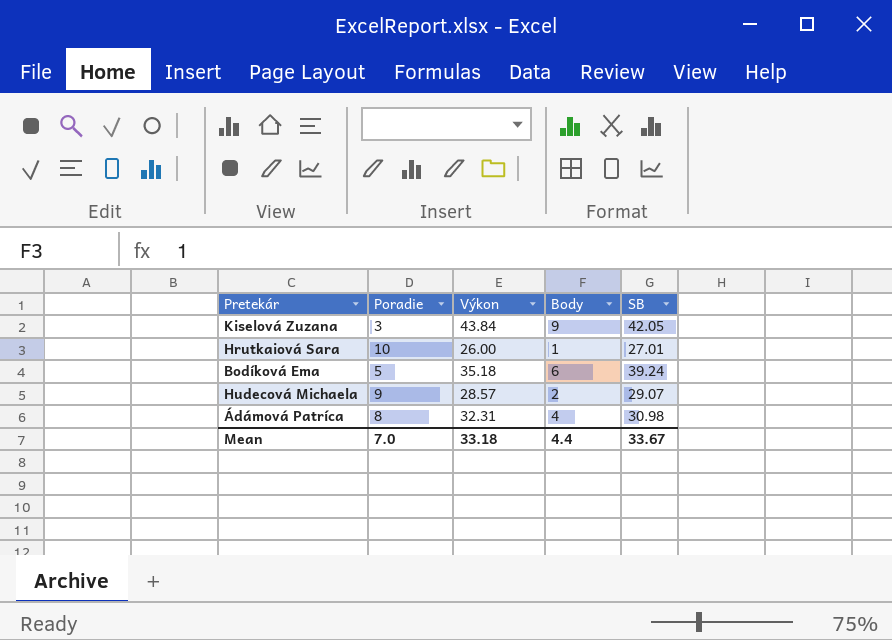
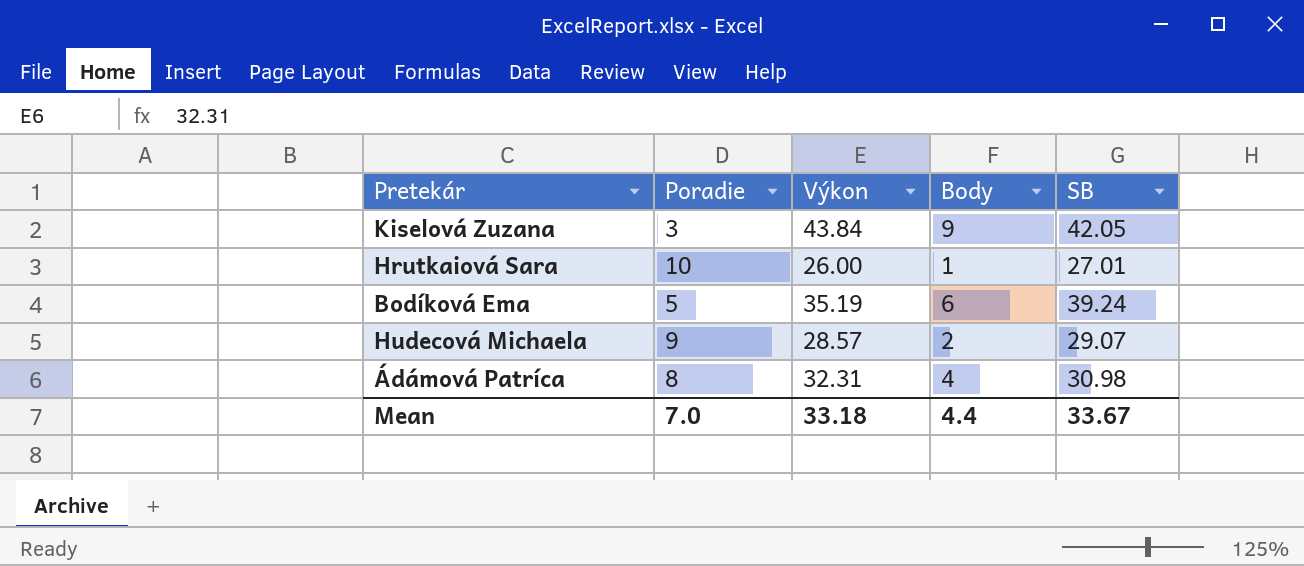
Bodíková Ema | Výkon: 35.18 -> 35.19

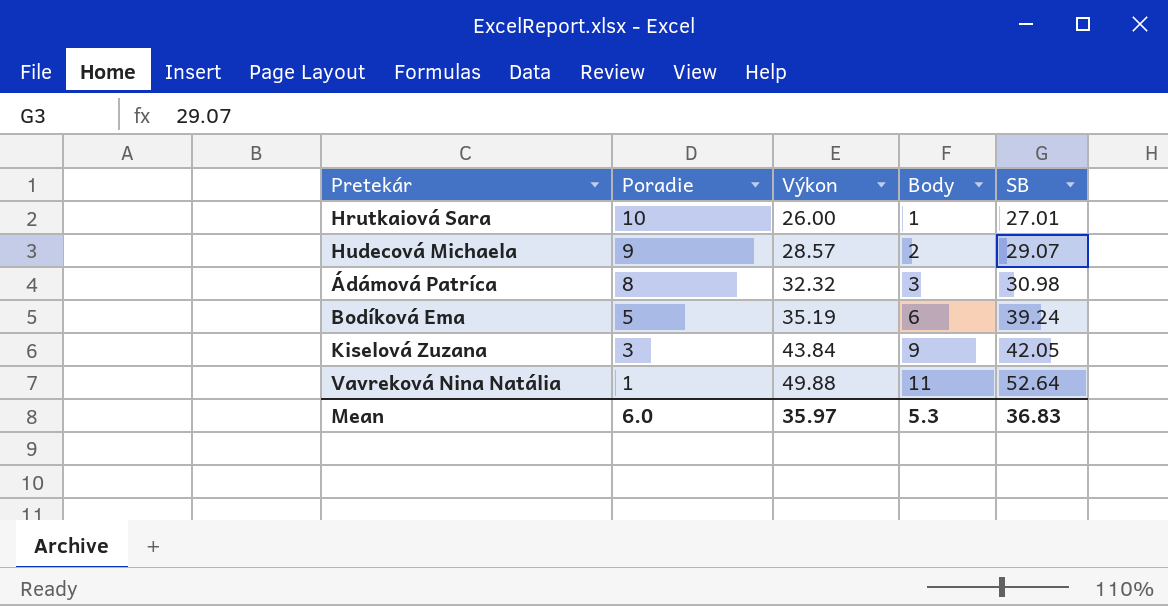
row order: none -> Poradie descending
Ádámová Patríca | Výkon: 32.31 -> 32.32
Ádámová Patríca | Body: 4 -> 3
row Vavreková Nina Natália: none -> 1 | 49.88 | 11 | 52.64
Mean | Poradie: 7.0 -> 6.0
Mean | Výkon: 33.18 -> 35.97
Mean | Body: 4.4 -> 5.3
Mean | SB: 33.67 -> 36.83

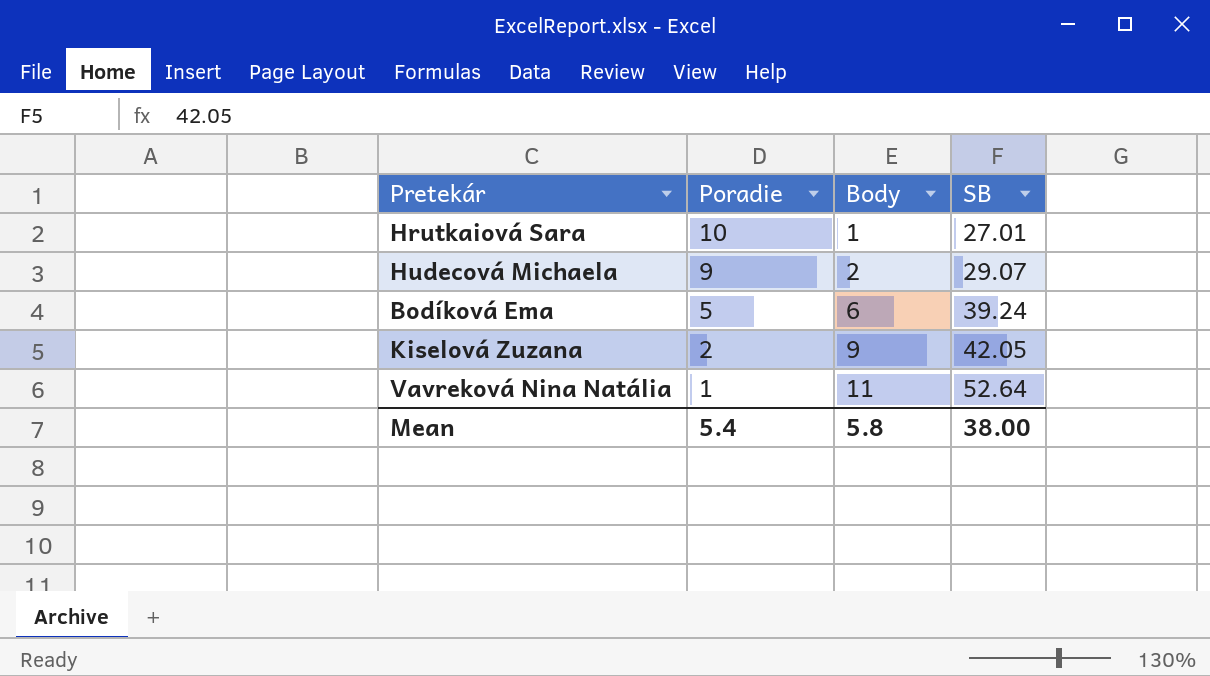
column Výkon | position: 3 -> none
row Ádámová Patríca: 8 | 32.32 | 3 | 30.98 -> none
Kiselová Zuzana | Poradie: 3 -> 2
Mean | Poradie: 6.0 -> 5.4
Mean | Body: 5.3 -> 5.8
Mean | SB: 36.83 -> 38.00

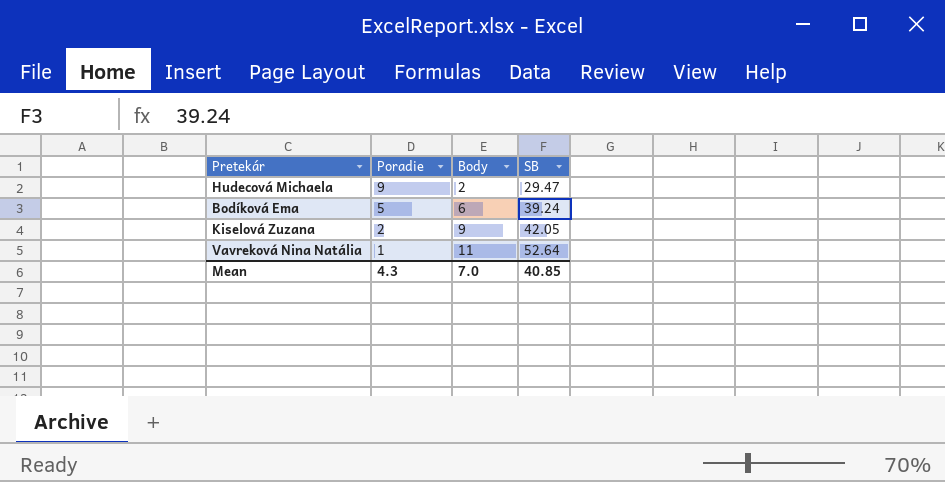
row Hrutkaiová Sara: 10 | 1 | 27.01 -> none
Hudecová Michaela | SB: 29.07 -> 29.47
Mean | Poradie: 5.4 -> 4.3
Mean | Body: 5.8 -> 7.0
Mean | SB: 38.00 -> 40.85

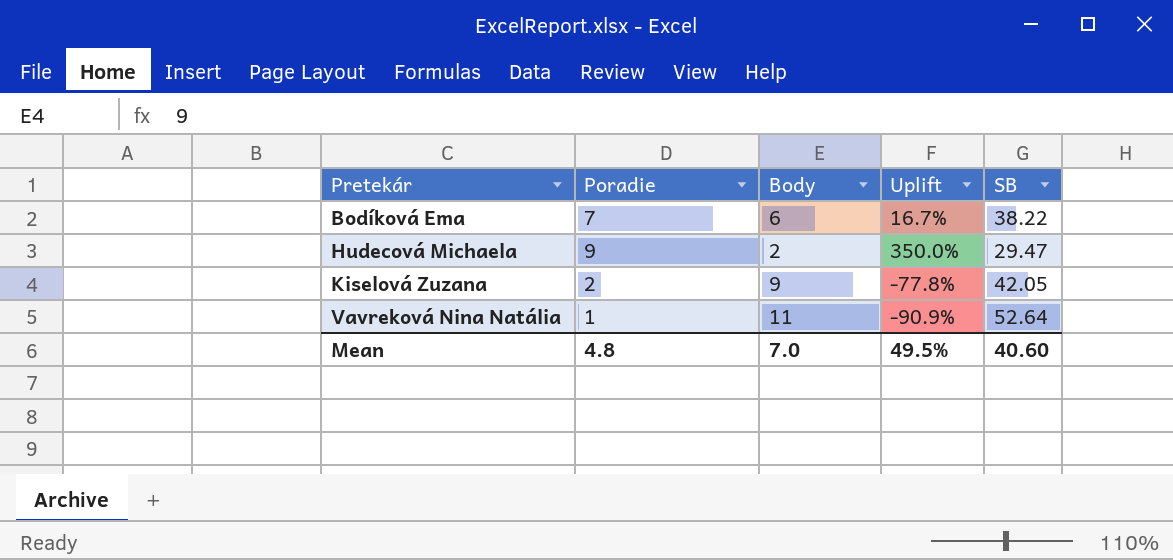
row order: Poradie descending -> Pretekár ascending
column Uplift | formula: none -> ([Poradie] - [Body]) / [Body]
Bodíková Ema | Poradie: 5 -> 7
Bodíková Ema | SB: 39.24 -> 38.22
Mean | Poradie: 4.3 -> 4.8
Mean | SB: 40.85 -> 40.60

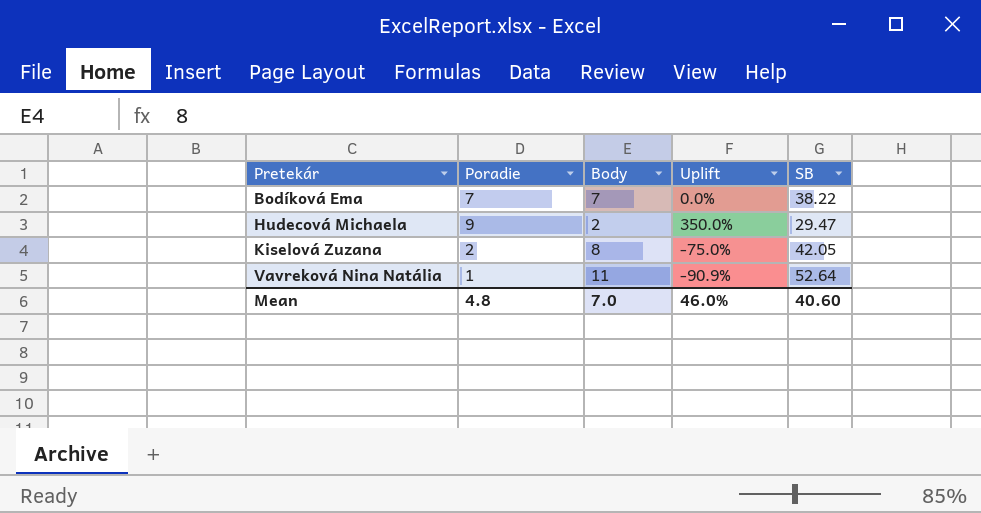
Bodíková Ema | Body: 6 -> 7
Bodíková Ema | Uplift: 16.7% -> 0.0%
Kiselová Zuzana | Body: 9 -> 8
Kiselová Zuzana | Uplift: -77.8% -> -75.0%
Mean | Uplift: 49.5% -> 46.0%

